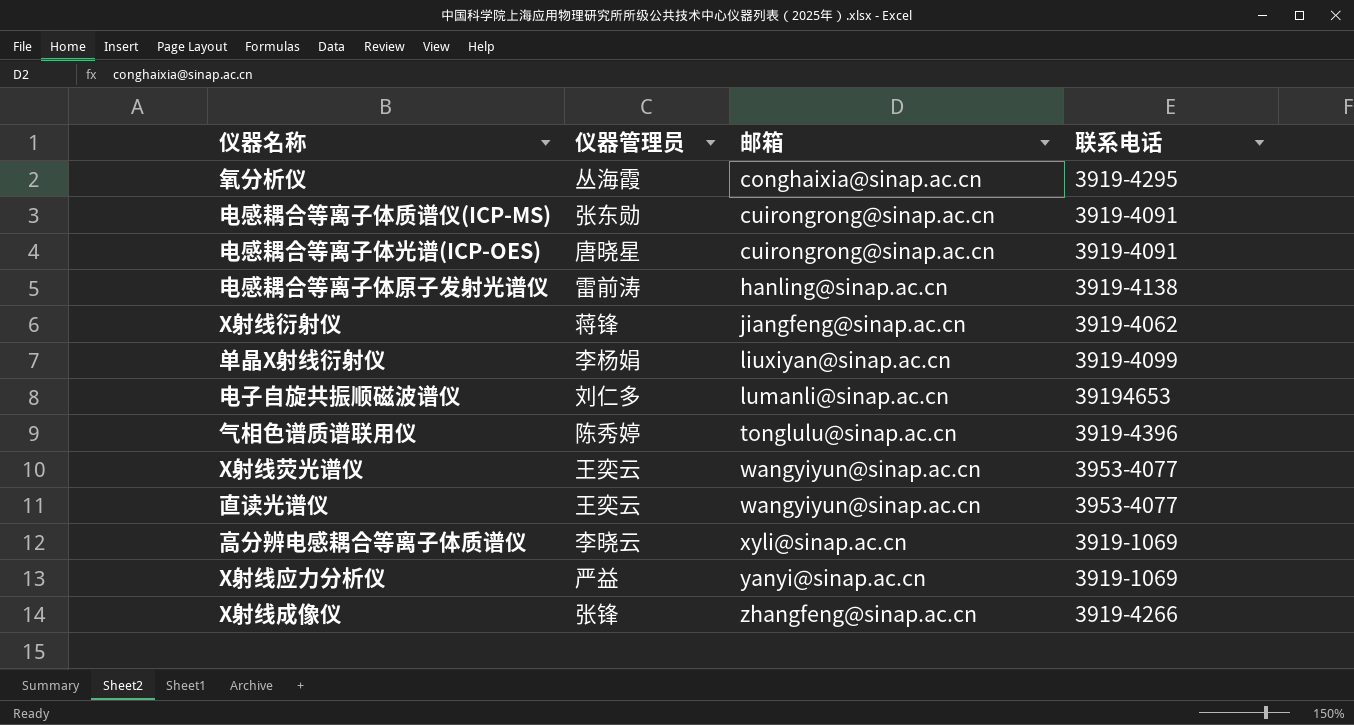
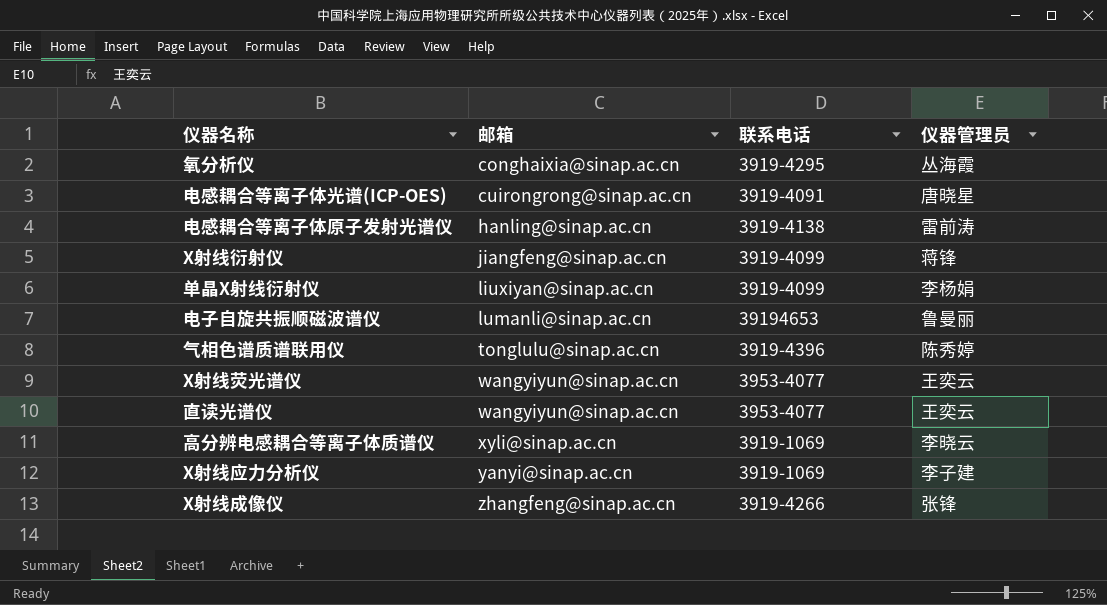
column 仪器管理员 | position: 2 -> 4
row 电感耦合等离子体质谱仪(ICP-MS): 张东勋 | cuirongrong@sinap.ac.cn | 3919-4091 -> none
X射线衍射仪 | 联系电话: 3919-4062 -> 3919-4099
电子自旋共振顺磁波谱仪 | 仪器管理员: 刘仁多 -> 鲁曼丽
X射线应力分析仪 | 仪器管理员: 严益 -> 李子建

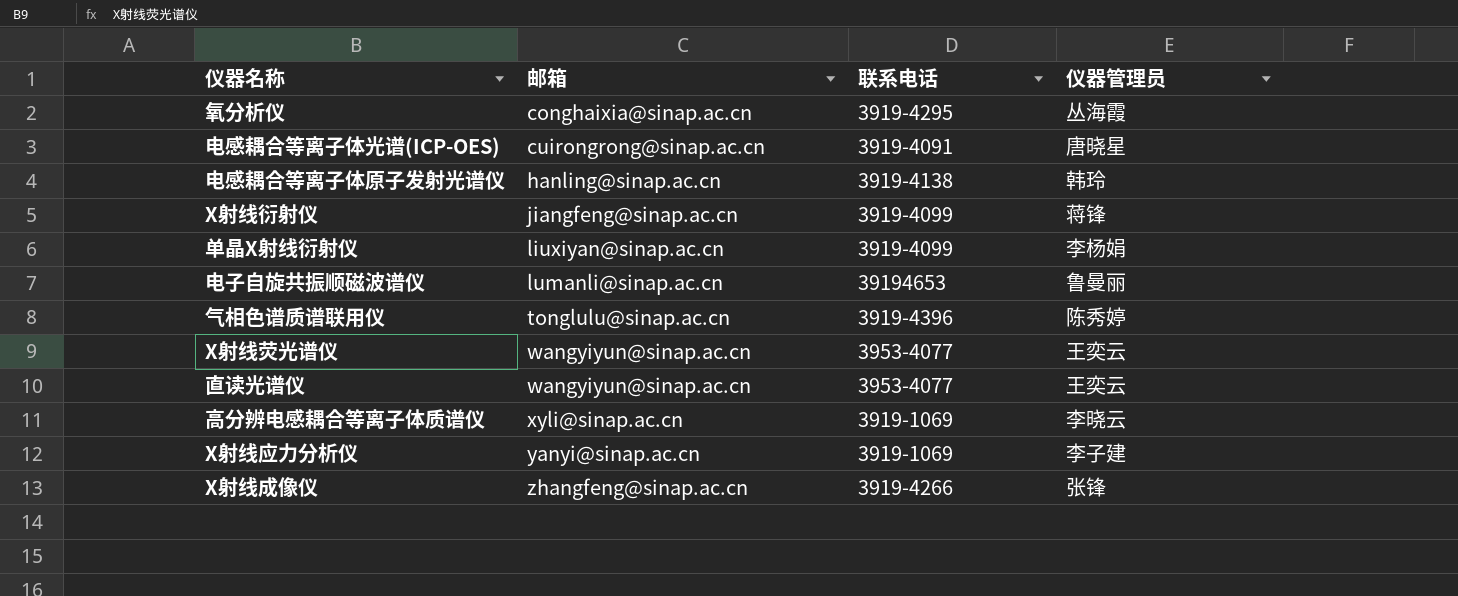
电感耦合等离子体原子发射光谱仪 | 仪器管理员: 雷前涛 -> 韩玲

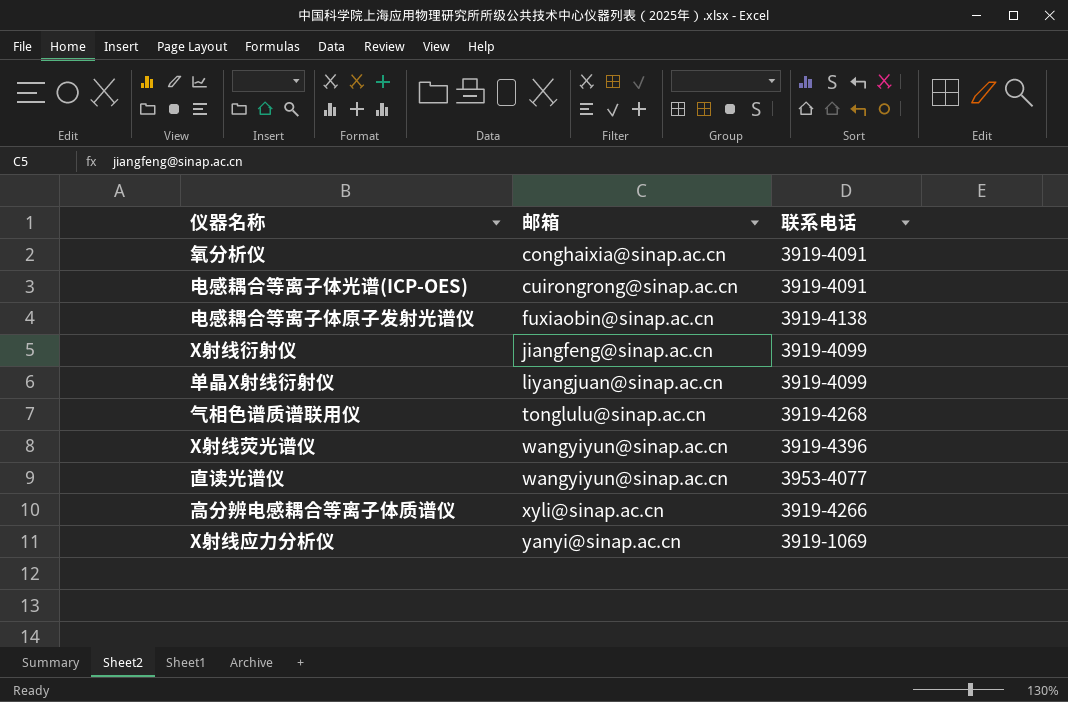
column 仪器管理员 | position: 4 -> none
row 电子自旋共振顺磁波谱仪: lumanli@sinap.ac.cn | 39194653 | 鲁曼丽 -> none
row X射线成像仪: zhangfeng@sinap.ac.cn | 3919-4266 | 张锋 -> none
氧分析仪 | 联系电话: 3919-4295 -> 3919-4091
电感耦合等离子体原子发射光谱仪 | 邮箱: hanling@sinap.ac.cn -> fuxiaobin@sinap.ac.cn
单晶X射线衍射仪 | 邮箱: liuxiyan@sinap.ac.cn -> liyangjuan@sinap.ac.cn
气相色谱质谱联用仪 | 联系电话: 3919-4396 -> 3919-4268
X射线荧光谱仪 | 联系电话: 3953-4077 -> 3919-4396
高分辨电感耦合等离子体质谱仪 | 联系电话: 3919-1069 -> 3919-4266

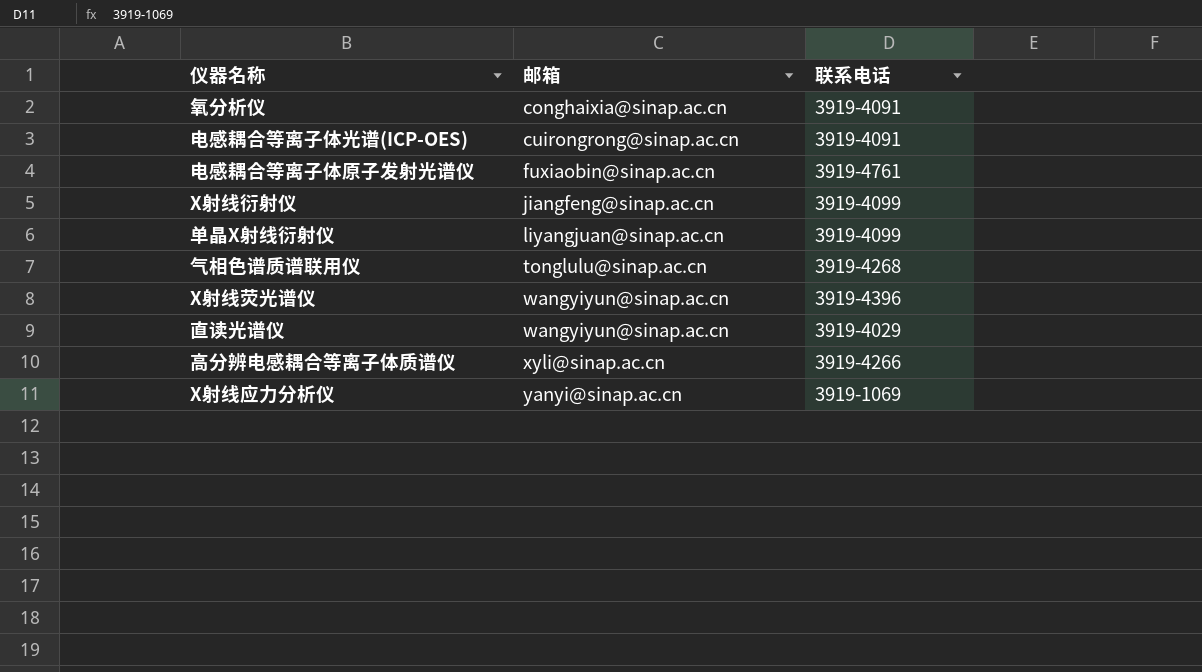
电感耦合等离子体原子发射光谱仪 | 联系电话: 3919-4138 -> 3919-4761
直读光谱仪 | 联系电话: 3953-4077 -> 3919-4029

